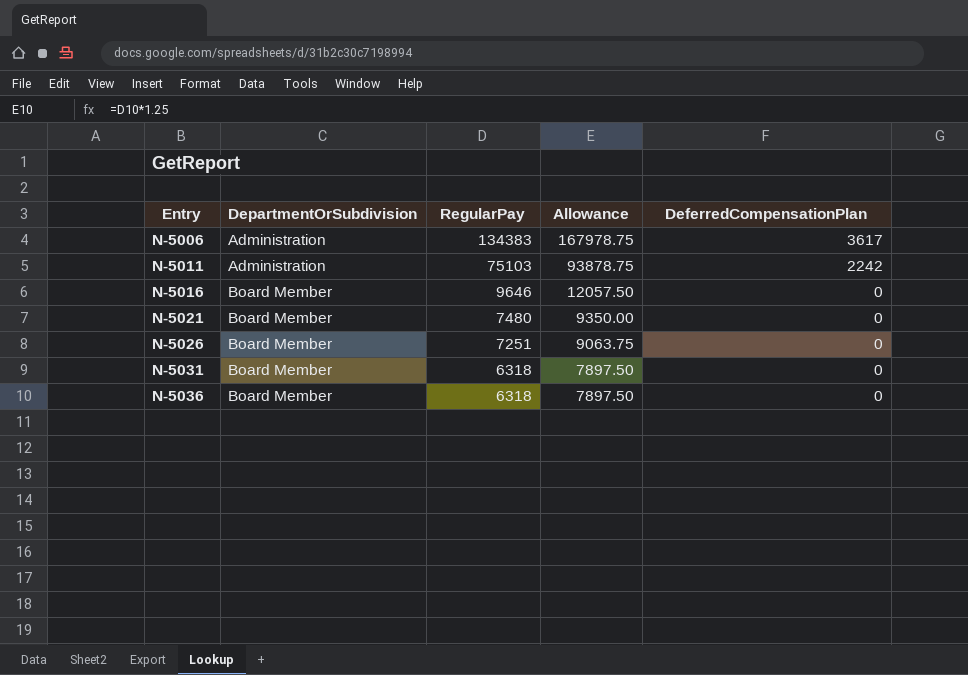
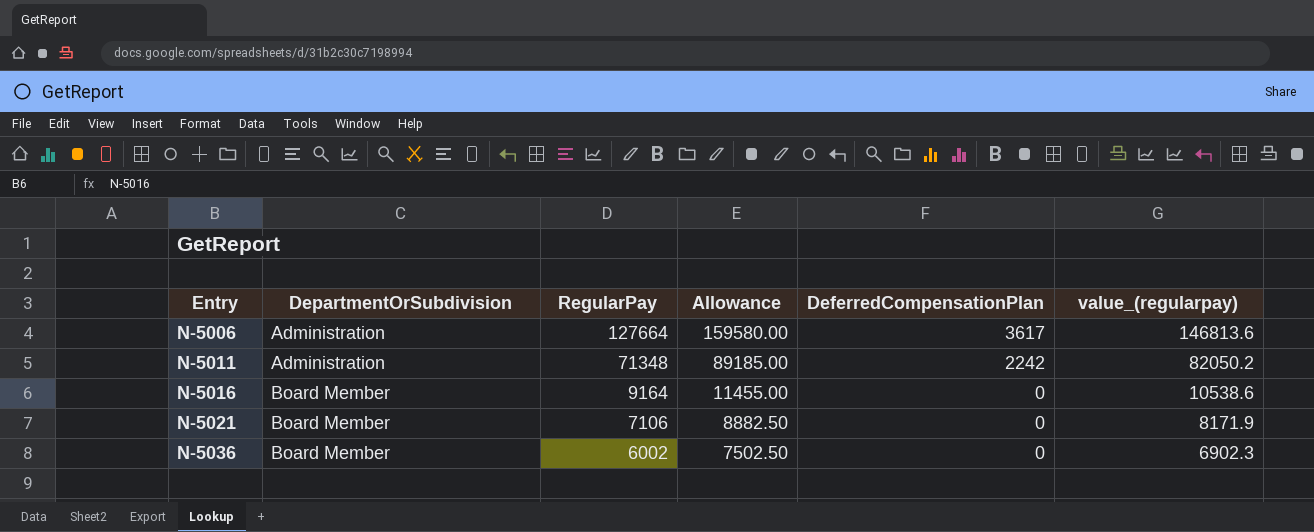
column value_(regularpay) | formula: none -> [RegularPay] * 1.15
row N-5026: Board Member | 7251 | 9063.75 | 0 -> none
row N-5031: Board Member | 6318 | 7897.50 | 0 -> none
N-5006 | RegularPay: 134383 -> 127664
N-5006 | Allowance: 167978.75 -> 159580.00
N-5011 | RegularPay: 75103 -> 71348
N-5011 | Allowance: 93878.75 -> 89185.00
N-5016 | RegularPay: 9646 -> 9164
N-5016 | Allowance: 12057.50 -> 11455.00
N-5021 | RegularPay: 7480 -> 7106
N-5021 | Allowance: 9350.00 -> 8882.50
N-5036 | RegularPay: 6318 -> 6002
N-5036 | Allowance: 7897.50 -> 7502.50

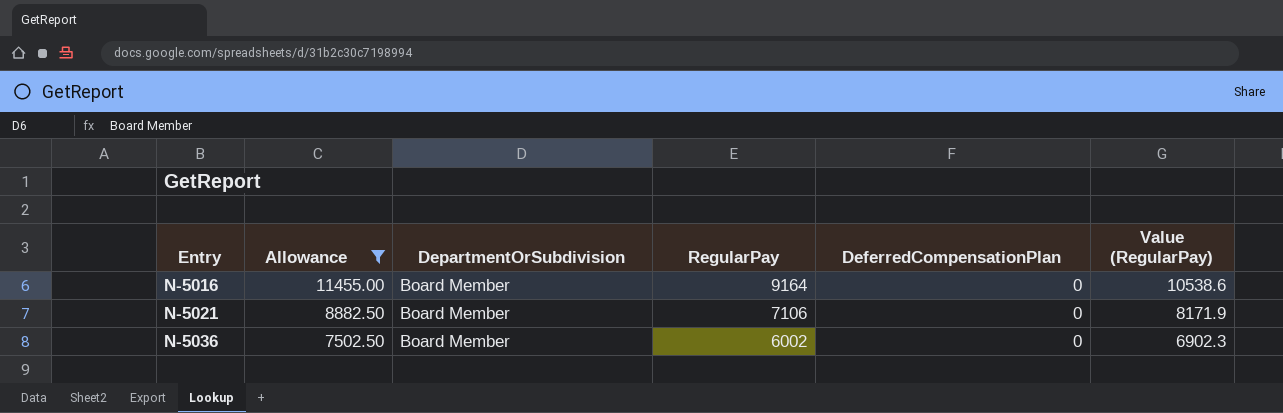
filter: none -> Allowance <= 11455.00
column Allowance | position: 4 -> 2
column name: value_(regularpay) -> Value (RegularPay)

